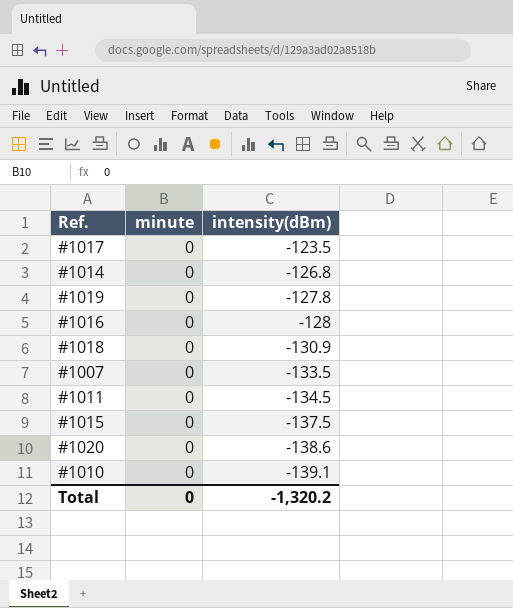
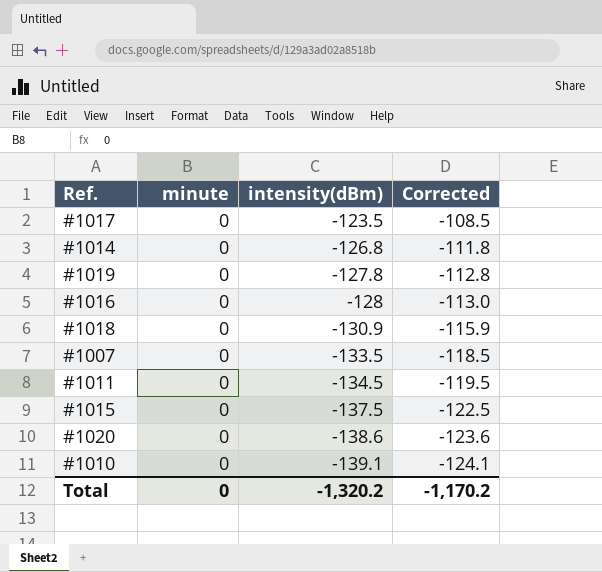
column Corrected | formula: none -> [intensity(dBm)] + 15

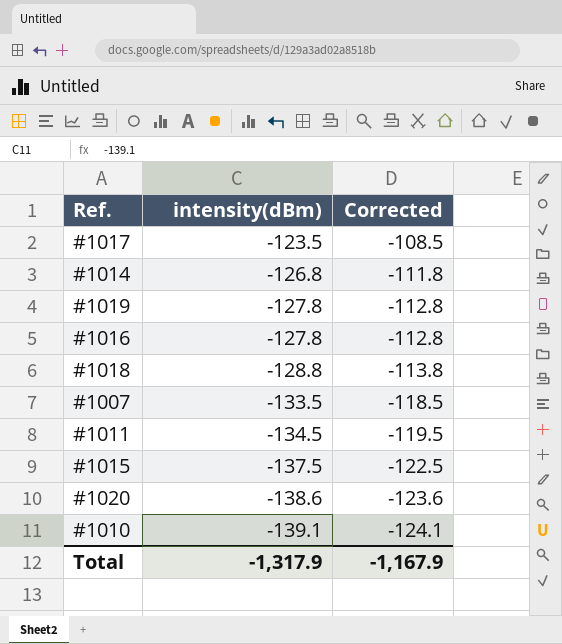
column minute | position: 2 -> none
#1016 | intensity(dBm): -128 -> -127.8
#1016 | Corrected: -113.0 -> -112.8
#1018 | intensity(dBm): -130.9 -> -128.8
#1018 | Corrected: -115.9 -> -113.8
Total | intensity(dBm): -1,320.2 -> -1,317.9
Total | Corrected: -1,170.2 -> -1,167.9

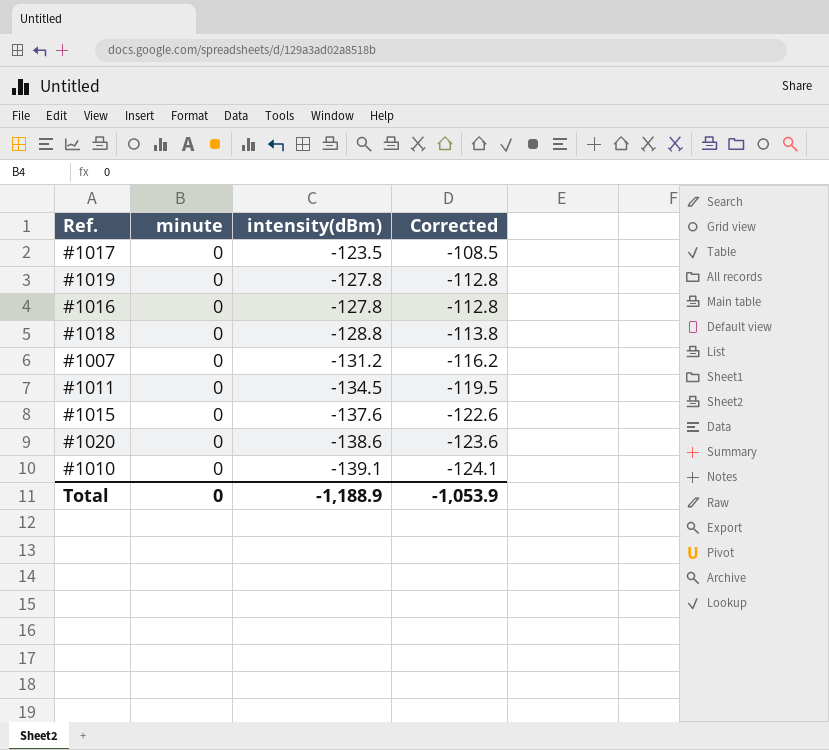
column minute | position: none -> 2
row #1014: -126.8 | -111.8 -> none
#1007 | intensity(dBm): -133.5 -> -131.2
#1007 | Corrected: -118.5 -> -116.2
#1015 | intensity(dBm): -137.5 -> -137.6
#1015 | Corrected: -122.5 -> -122.6
Total | intensity(dBm): -1,317.9 -> -1,188.9
Total | Corrected: -1,167.9 -> -1,053.9

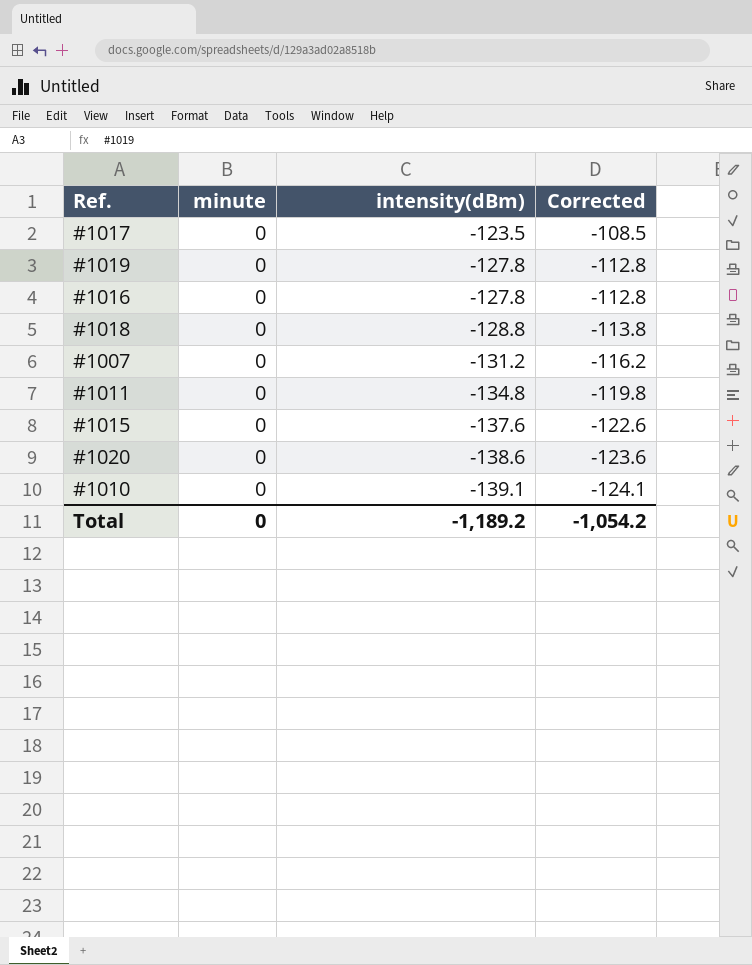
#1011 | intensity(dBm): -134.5 -> -134.8
#1011 | Corrected: -119.5 -> -119.8
Total | intensity(dBm): -1,188.9 -> -1,189.2
Total | Corrected: -1,053.9 -> -1,054.2

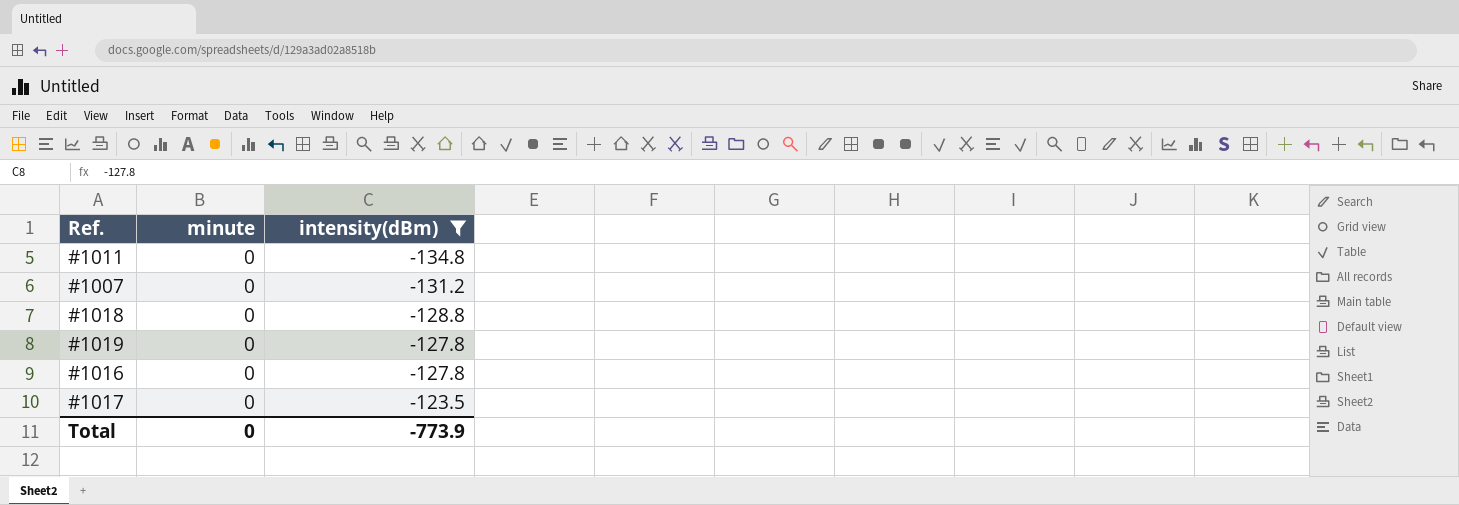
filter: none -> intensity(dBm) >= -134.8
row order: intensity(dBm) descending -> intensity(dBm) ascending
column Corrected | formula: [intensity(dBm)] + 15 -> none
Total | intensity(dBm): -1,189.2 -> -773.9

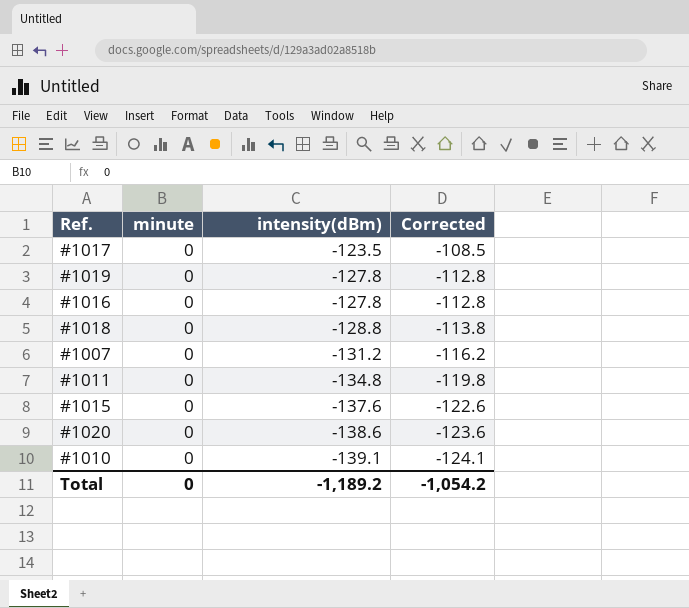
filter: intensity(dBm) >= -134.8 -> none
row order: intensity(dBm) ascending -> intensity(dBm) descending
column Corrected | formula: none -> [intensity(dBm)] + 15
Total | intensity(dBm): -773.9 -> -1,189.2

